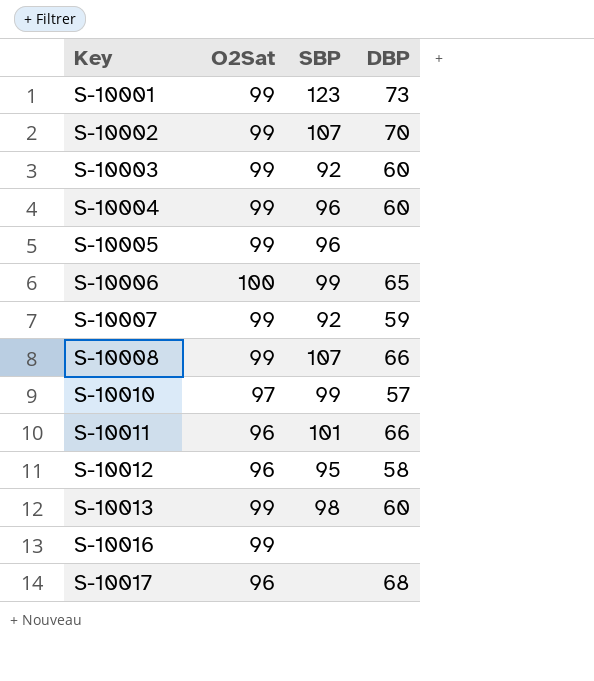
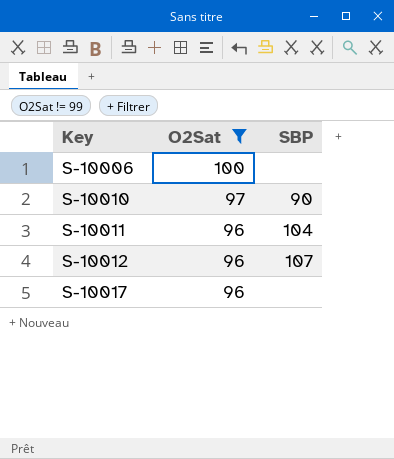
filter: none -> O2Sat != 99
column DBP | position: 4 -> none
S-10006 | SBP: 99 -> none
S-10010 | SBP: 99 -> 90
S-10011 | SBP: 101 -> 104
S-10012 | SBP: 95 -> 107

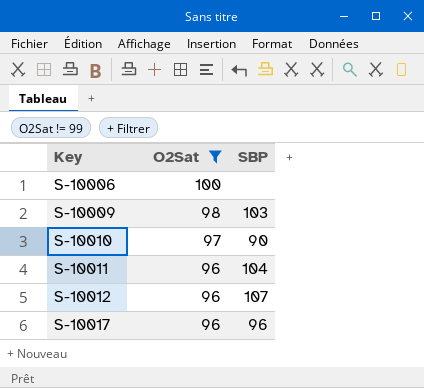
row S-10009: none -> 98 | 103
S-10017 | SBP: none -> 96

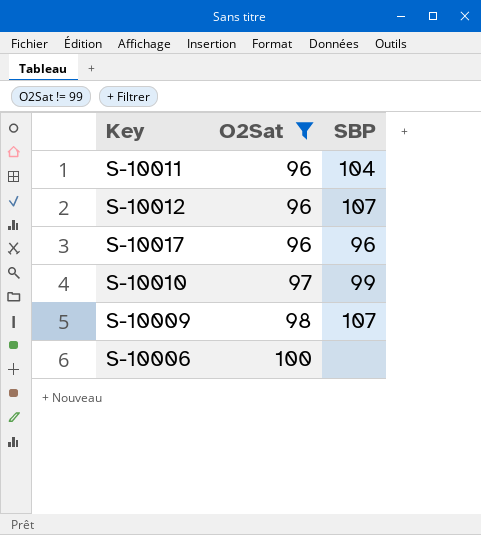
row order: Key ascending -> O2Sat ascending
S-10010 | SBP: 90 -> 99
S-10009 | SBP: 103 -> 107

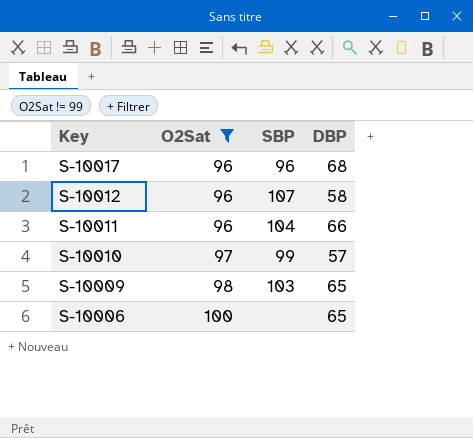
row order: O2Sat ascending -> Key descending
column DBP | position: none -> 4
S-10009 | SBP: 107 -> 103

